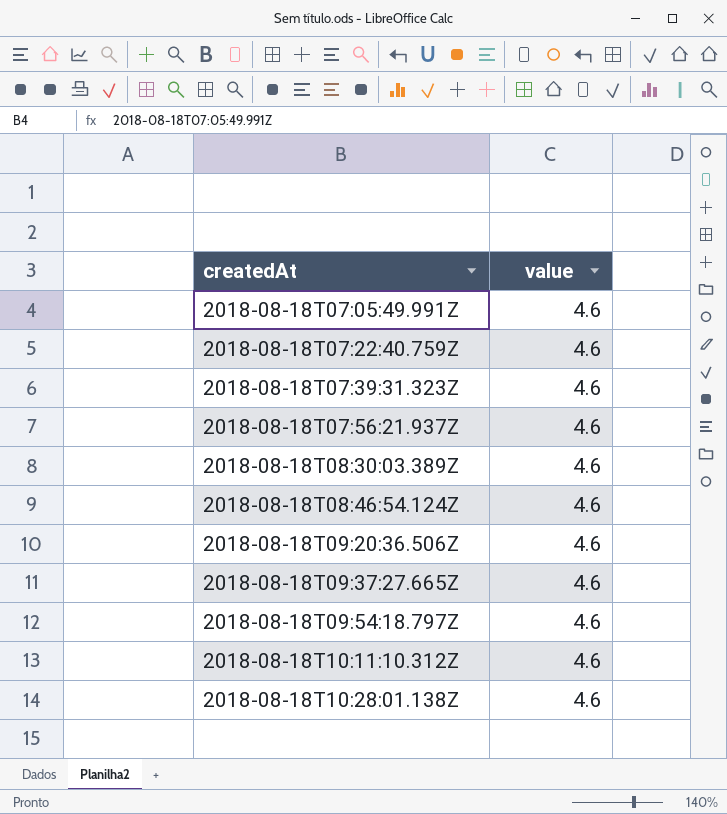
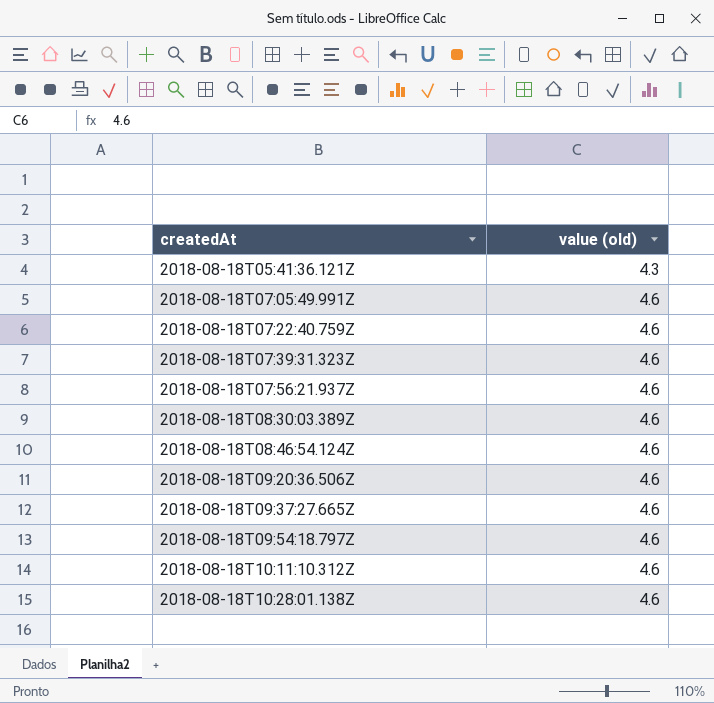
column name: value -> value (old)
row 2018-08-18T05:41:36.121Z: none -> 4.3

